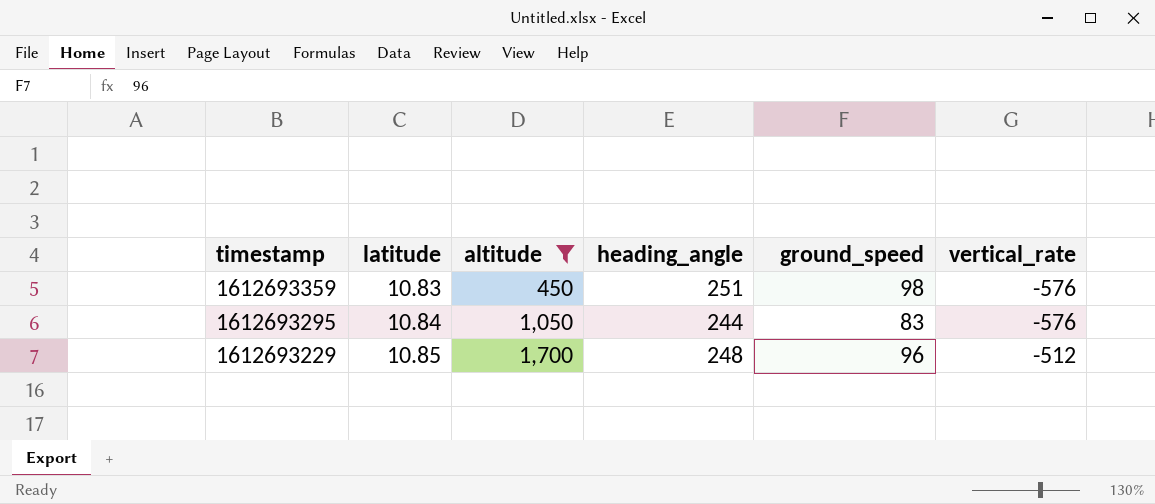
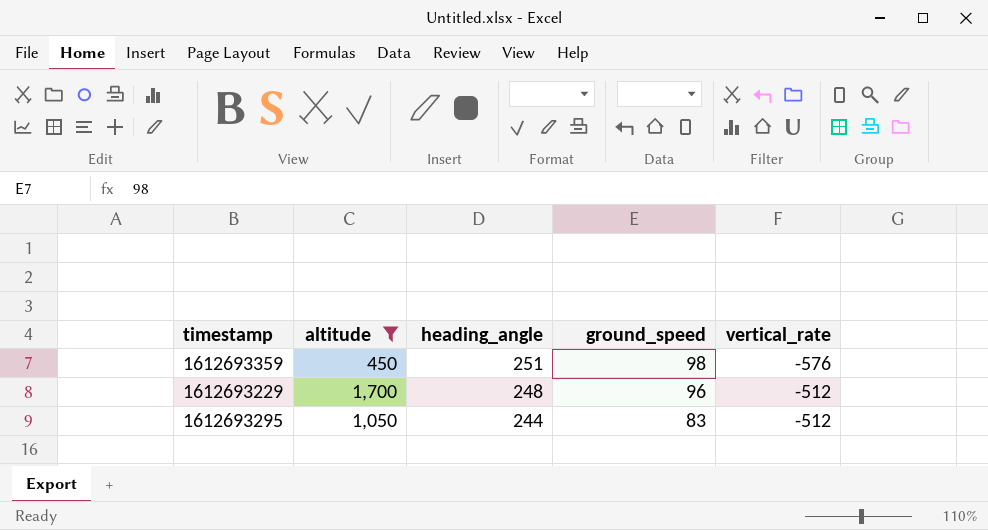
row order: timestamp descending -> heading_angle descending
column latitude | position: 2 -> none
1612693295 | vertical_rate: -576 -> -512

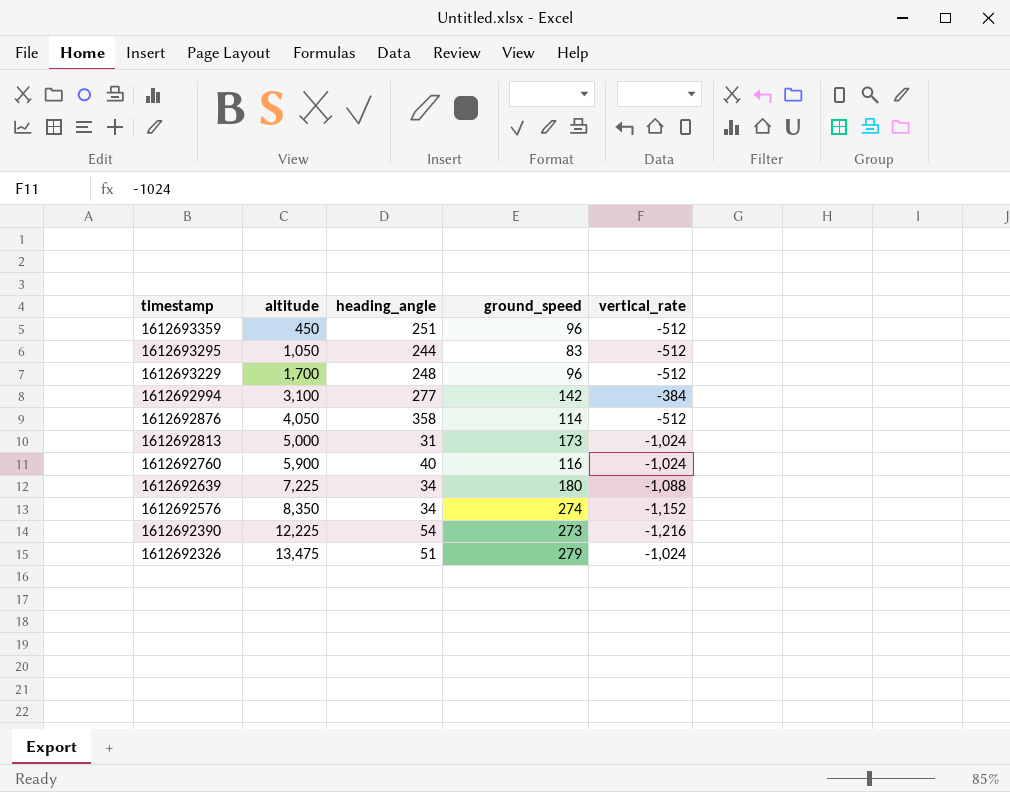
filter: altitude <= 1,700 -> none
row order: heading_angle descending -> timestamp descending
1612693359 | ground_speed: 98 -> 96
1612693359 | vertical_rate: -576 -> -512

